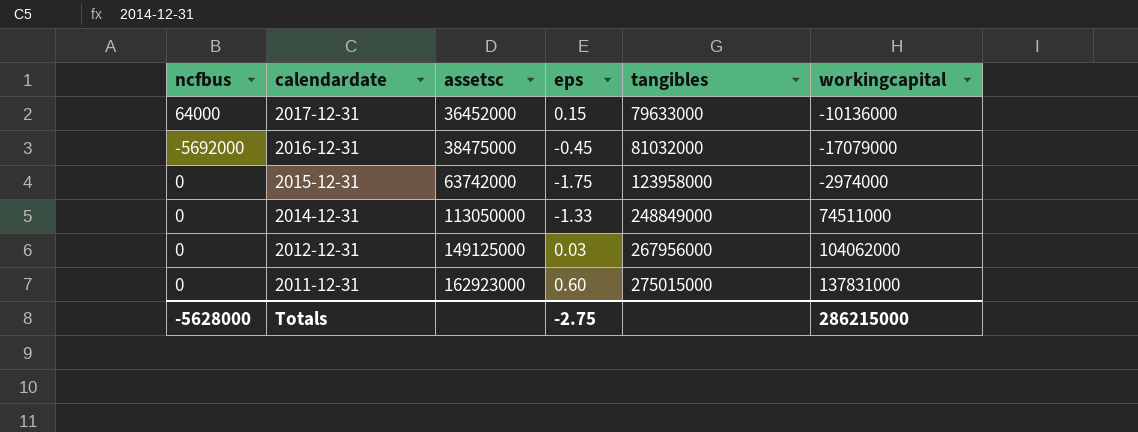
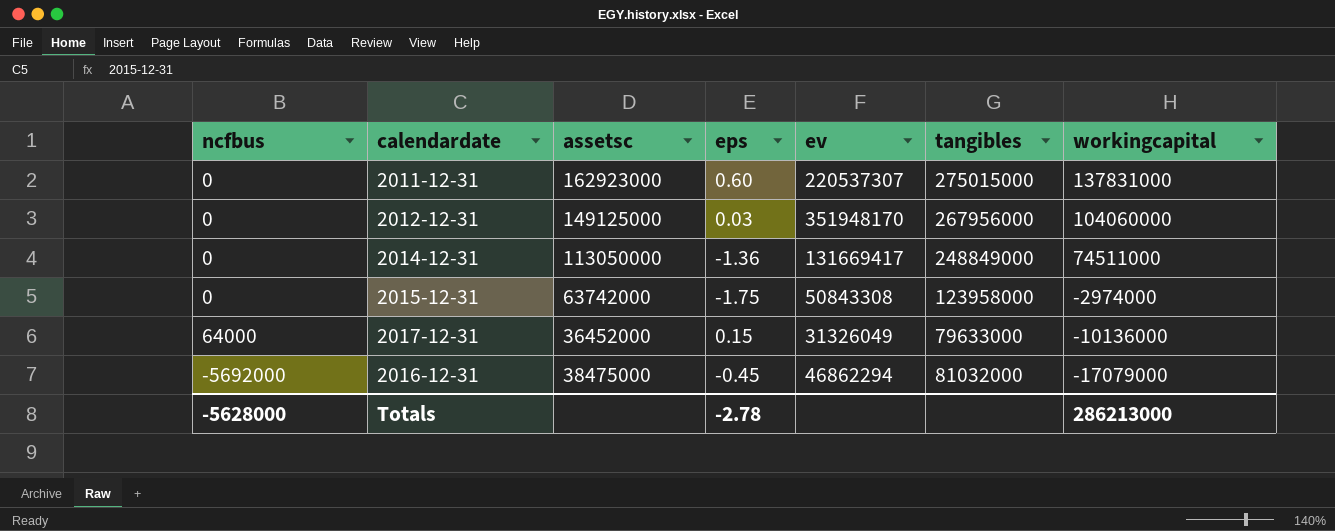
row order: calendardate descending -> workingcapital descending
column ev | position: none -> 5
2012-12-31 | workingcapital: 104062000 -> 104060000
2014-12-31 | eps: -1.33 -> -1.36
Totals | eps: -2.75 -> -2.78
Totals | workingcapital: 286215000 -> 286213000

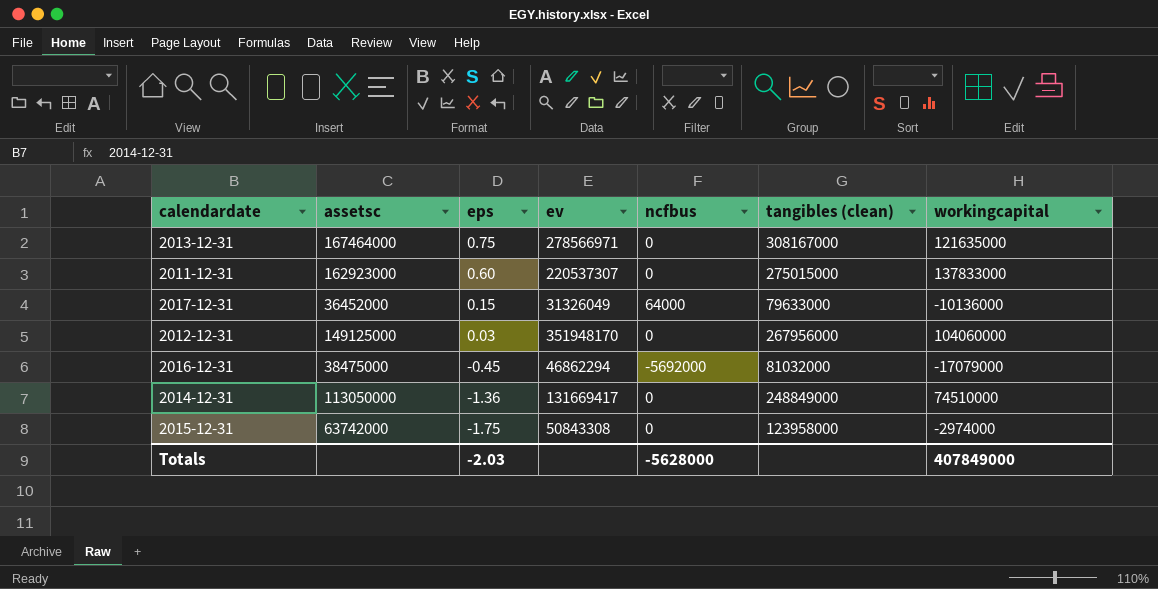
row order: workingcapital descending -> eps descending
column ncfbus | position: 1 -> 5
column name: tangibles -> tangibles (clean)
row 2013-12-31: none -> 167464000 | 0.75 | 278566971 | 0 | 308167000 | 121635000
2011-12-31 | workingcapital: 137831000 -> 137833000
2014-12-31 | workingcapital: 74511000 -> 74510000
Totals | eps: -2.78 -> -2.03
Totals | workingcapital: 286213000 -> 407849000

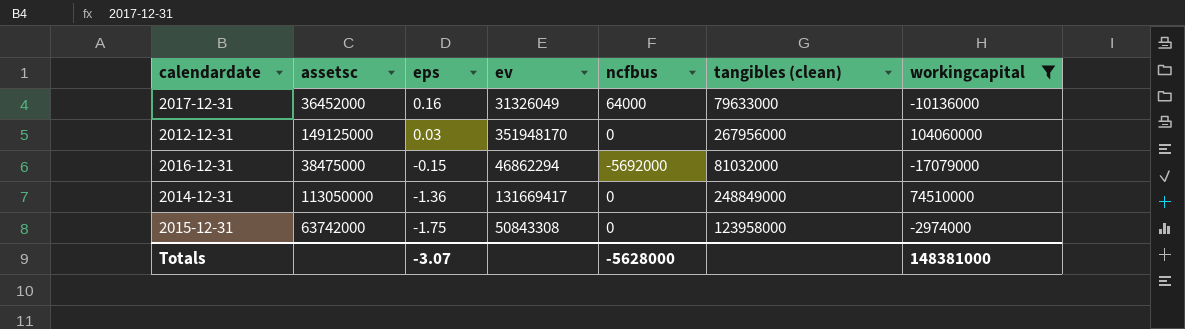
filter: none -> workingcapital <= 104060000
2017-12-31 | eps: 0.15 -> 0.16
2016-12-31 | eps: -0.45 -> -0.15
Totals | eps: -2.03 -> -3.07
Totals | workingcapital: 407849000 -> 148381000

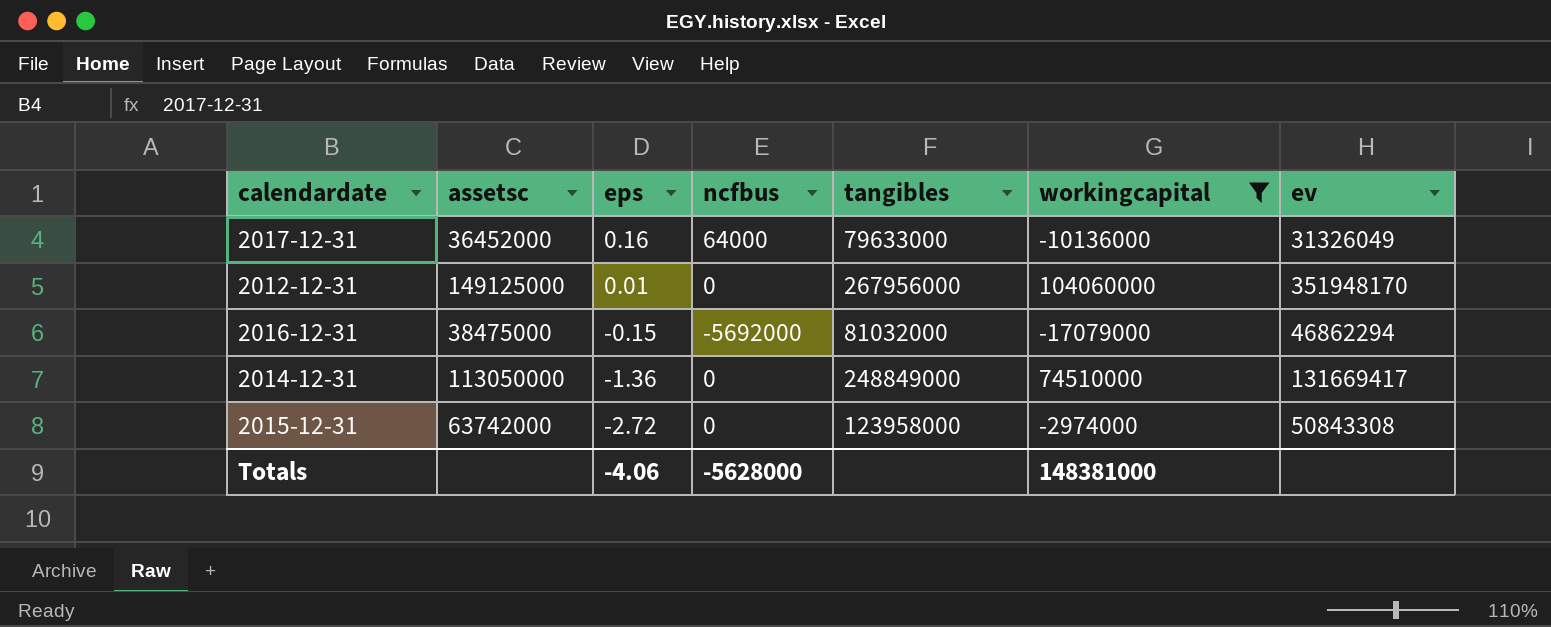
column name: tangibles (clean) -> tangibles
column ev | position: 4 -> 7
2012-12-31 | eps: 0.03 -> 0.01
2015-12-31 | eps: -1.75 -> -2.72
Totals | eps: -3.07 -> -4.06

